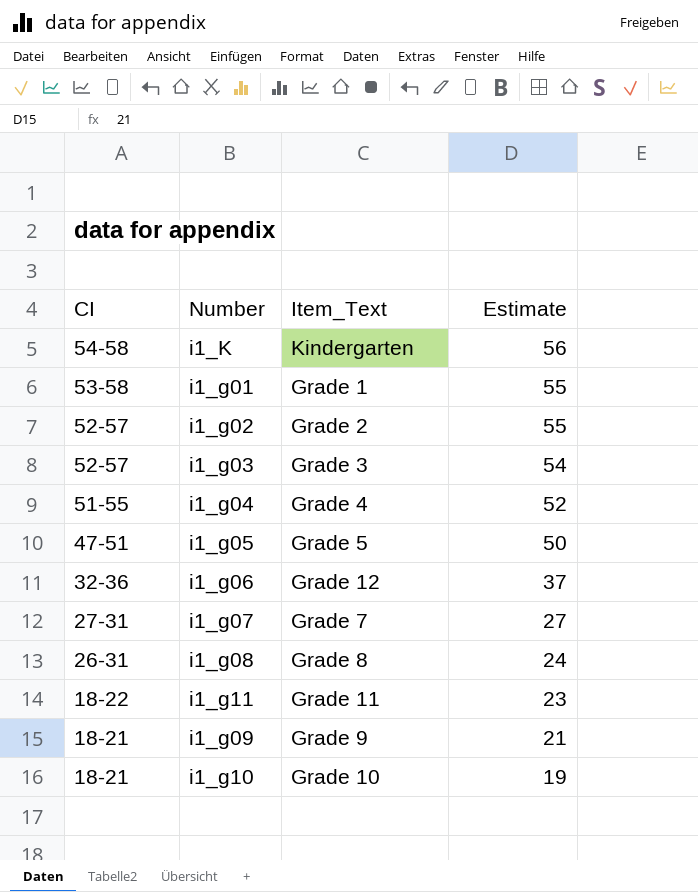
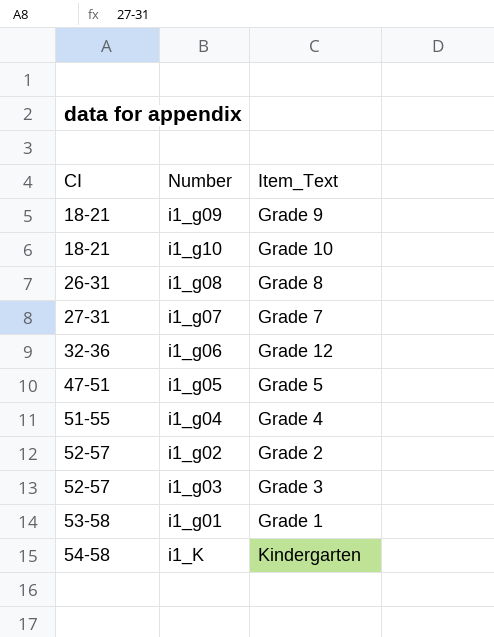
row order: CI descending -> CI ascending
column Estimate | position: 4 -> none
row i1_g11: 18-22 | Grade 11 | 23 -> none

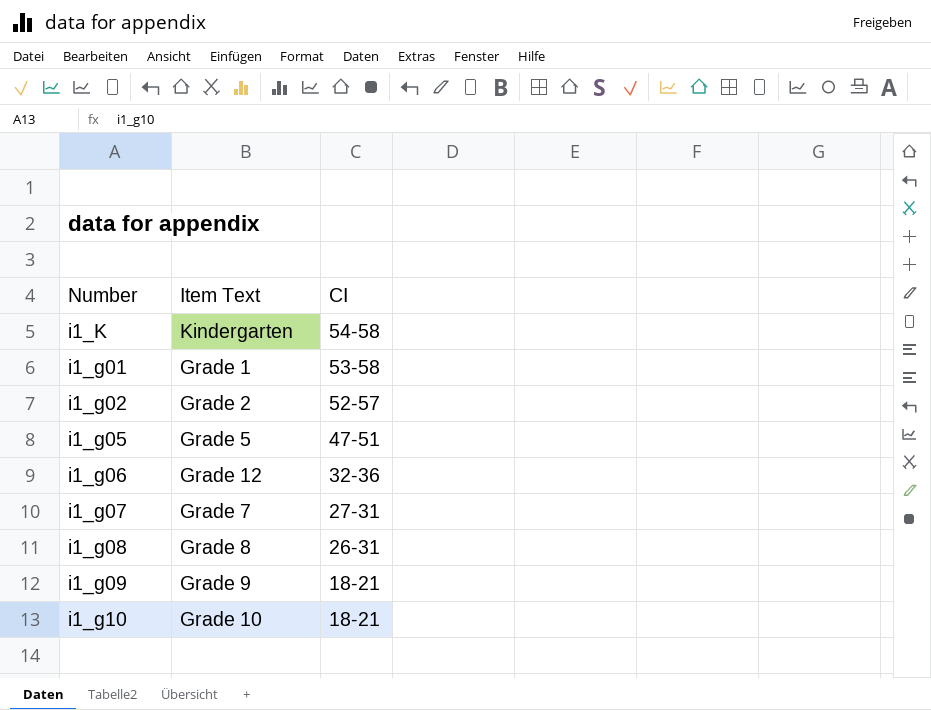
row order: CI ascending -> CI descending
column name: Item_Text -> Item Text
column CI | position: 1 -> 3
row i1_g04: 51-55 | Grade 4 -> none
row i1_g03: 52-57 | Grade 3 -> none

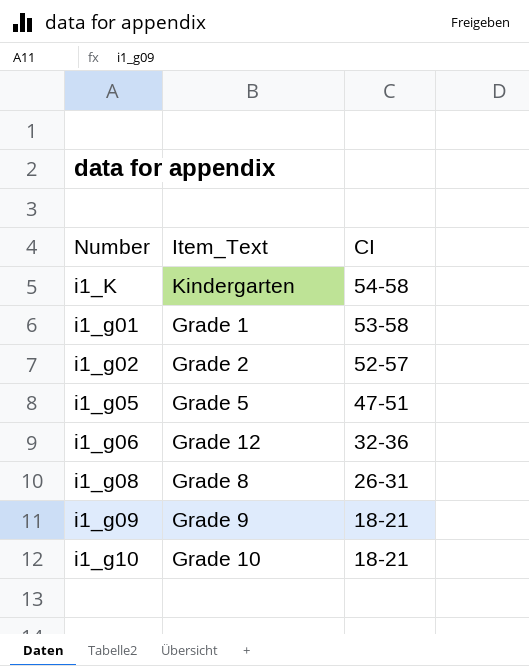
column name: Item Text -> Item_Text
row i1_g07: Grade 7 | 27-31 -> none

